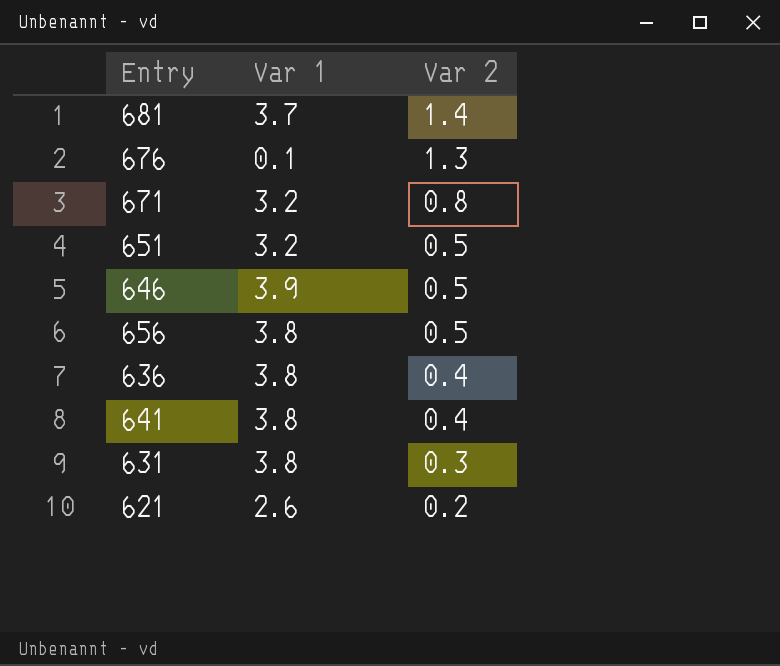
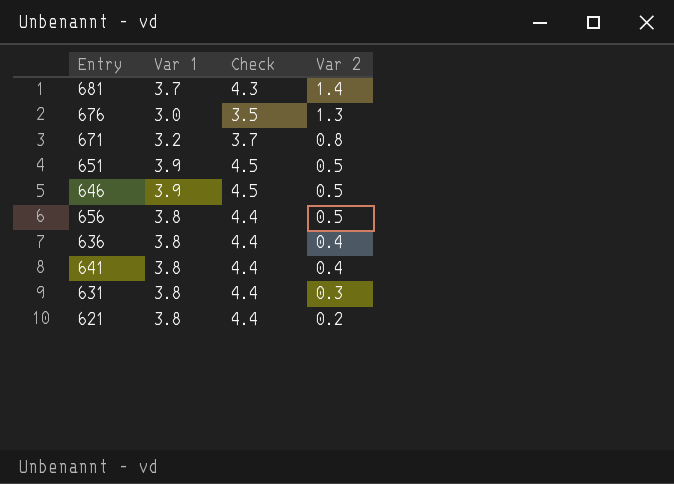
column Check | formula: none -> [Var 1] * 1.15
676 | Var 1: 0.1 -> 3.0
651 | Var 1: 3.2 -> 3.9
621 | Var 1: 2.6 -> 3.8

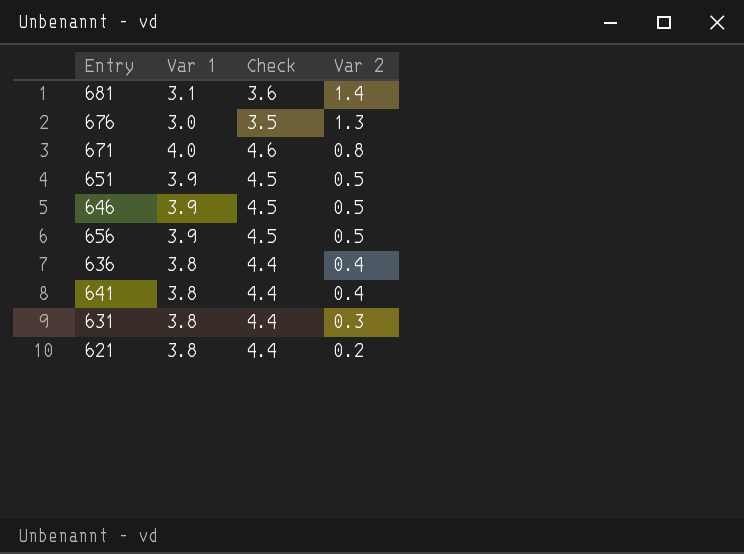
681 | Var 1: 3.7 -> 3.1
681 | Check: 4.3 -> 3.6
671 | Var 1: 3.2 -> 4.0
671 | Check: 3.7 -> 4.6
656 | Var 1: 3.8 -> 3.9
656 | Check: 4.4 -> 4.5

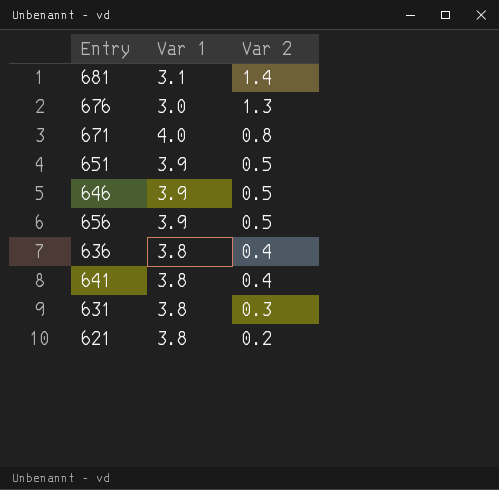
column Check | formula: [Var 1] * 1.15 -> none

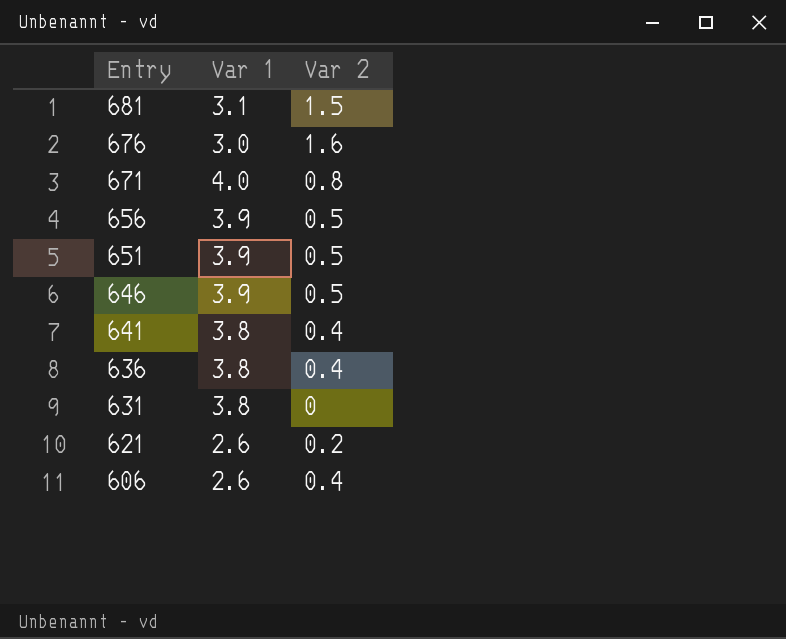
row order: Var 2 descending -> Entry descending
681 | Var 2: 1.4 -> 1.5
676 | Var 2: 1.3 -> 1.6
631 | Var 2: 0.3 -> 0
621 | Var 1: 3.8 -> 2.6
row 606: none -> 2.6 | 0.4

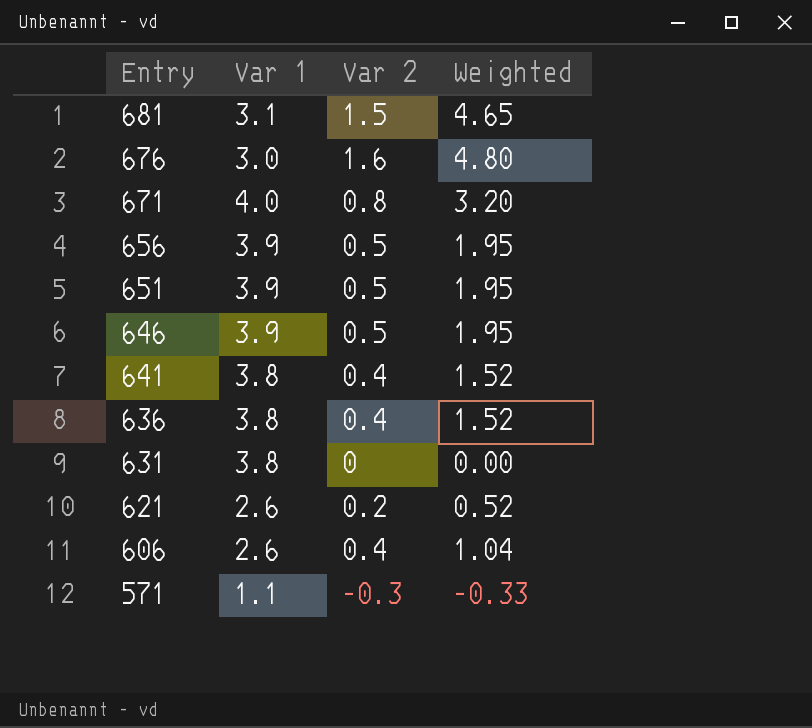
column Weighted | formula: none -> [Var 1] * [Var 2]
row 571: none -> 1.1 | -0.3 | -0.33

